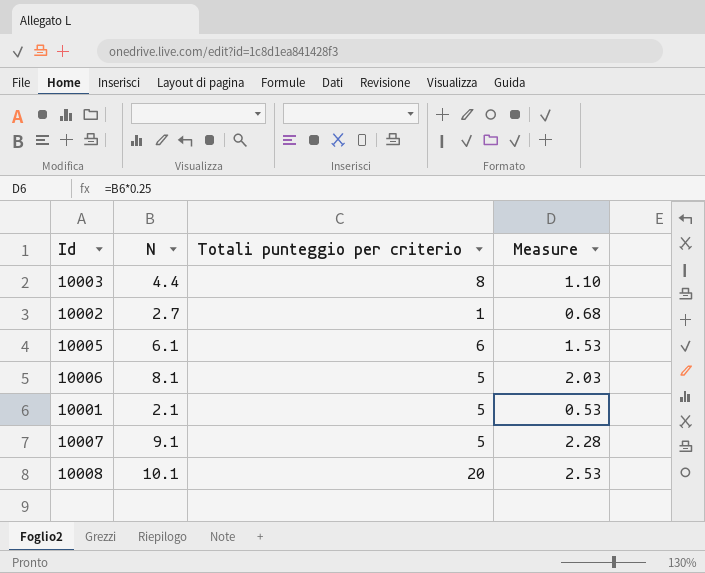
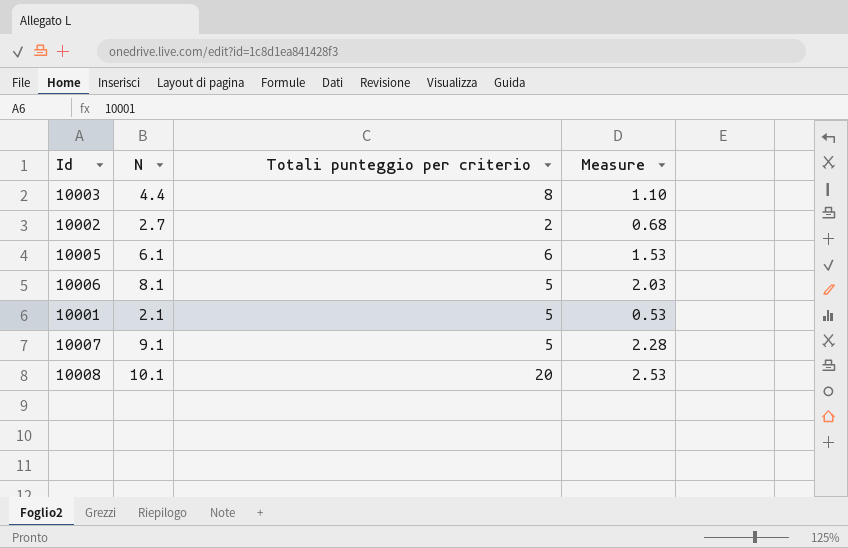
10002 | Totali punteggio per criterio: 1 -> 2

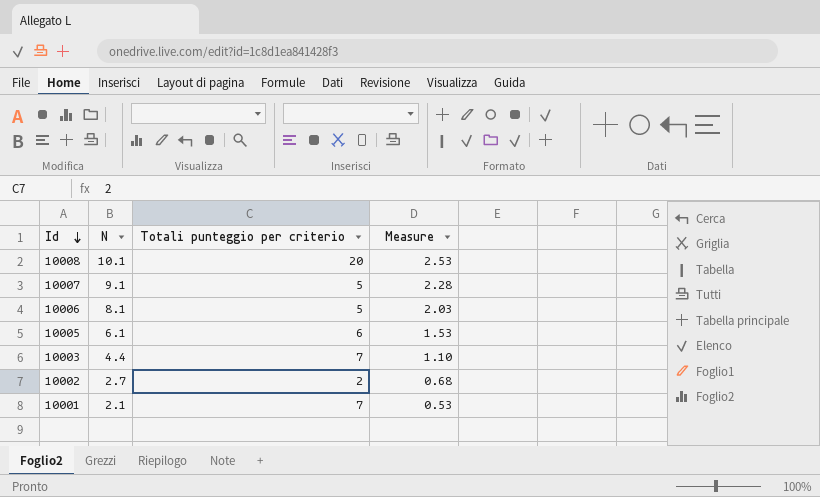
row order: none -> Id descending
10003 | Totali punteggio per criterio: 8 -> 7
10001 | Totali punteggio per criterio: 5 -> 7

